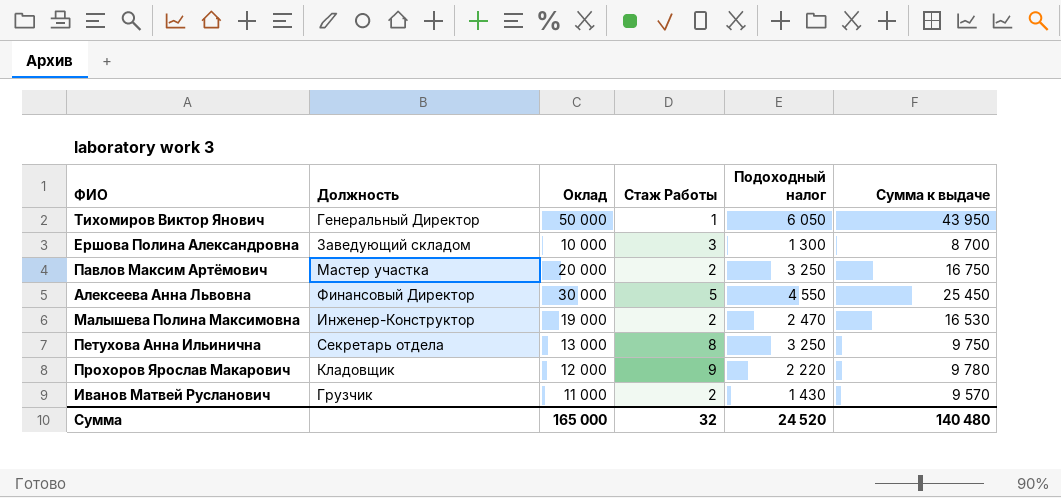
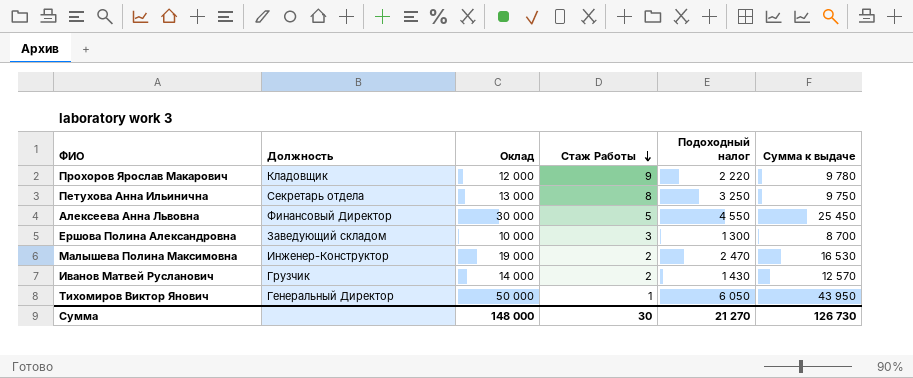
row order: none -> Стаж Работы descending
row Павлов Максим Артёмович: Мастер участка | 20 000 | 2 | 3 250 | 16 750 -> none
Иванов Матвей Русланович | Оклад: 11 000 -> 14 000
Иванов Матвей Русланович | Сумма к выдаче: 9 570 -> 12 570
Сумма | Оклад: 165 000 -> 148 000
Сумма | Стаж Работы: 32 -> 30
Сумма | Подоходный налог: 24 520 -> 21 270
Сумма | Сумма к выдаче: 140 480 -> 126 730

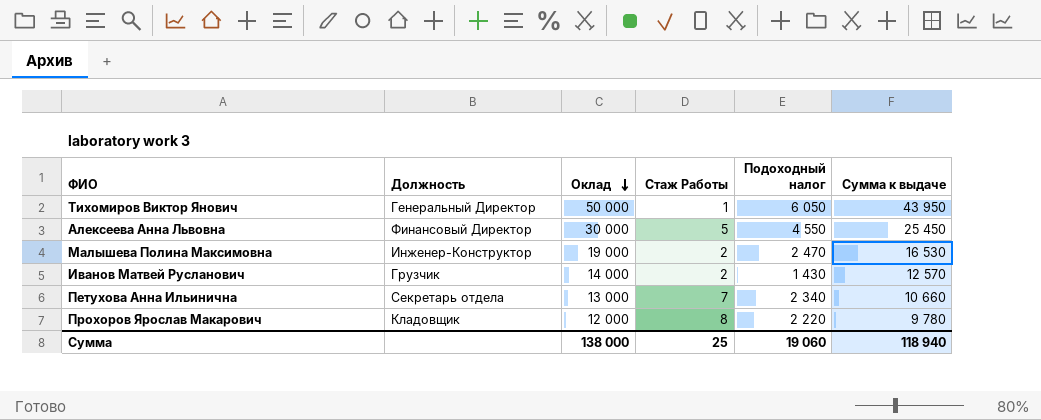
row order: Стаж Работы descending -> Оклад descending
row Ершова Полина Александровна: Заведующий складом | 10 000 | 3 | 1 300 | 8 700 -> none
Петухова Анна Ильинична | Стаж Работы: 8 -> 7
Петухова Анна Ильинична | Подоходный налог: 3 250 -> 2 340
Петухова Анна Ильинична | Сумма к выдаче: 9 750 -> 10 660
Прохоров Ярослав Макарович | Стаж Работы: 9 -> 8
Сумма | Оклад: 148 000 -> 138 000
Сумма | Стаж Работы: 30 -> 25
Сумма | Подоходный налог: 21 270 -> 19 060
Сумма | Сумма к выдаче: 126 730 -> 118 940

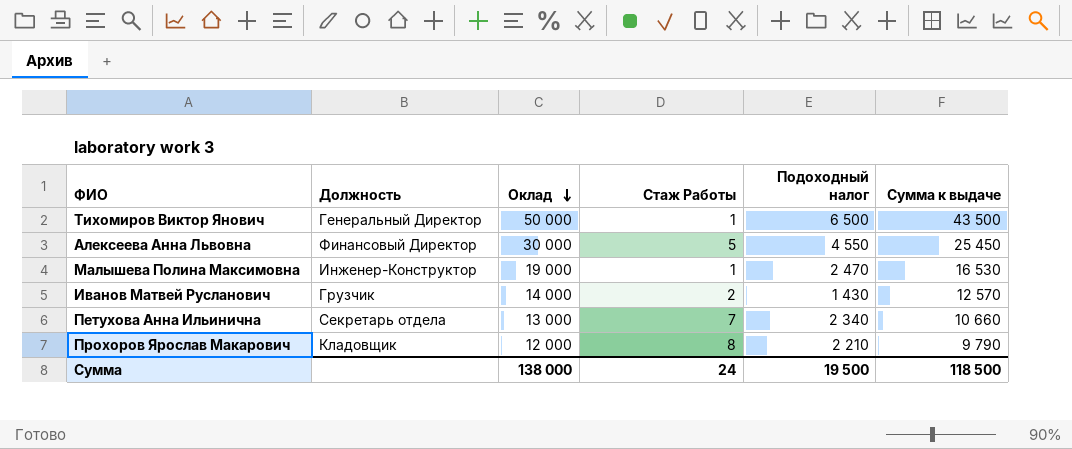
Тихомиров Виктор Янович | Подоходный налог: 6 050 -> 6 500
Тихомиров Виктор Янович | Сумма к выдаче: 43 950 -> 43 500
Малышева Полина Максимовна | Стаж Работы: 2 -> 1
Прохоров Ярослав Макарович | Подоходный налог: 2 220 -> 2 210
Прохоров Ярослав Макарович | Сумма к выдаче: 9 780 -> 9 790
Сумма | Стаж Работы: 25 -> 24
Сумма | Подоходный налог: 19 060 -> 19 500
Сумма | Сумма к выдаче: 118 940 -> 118 500

